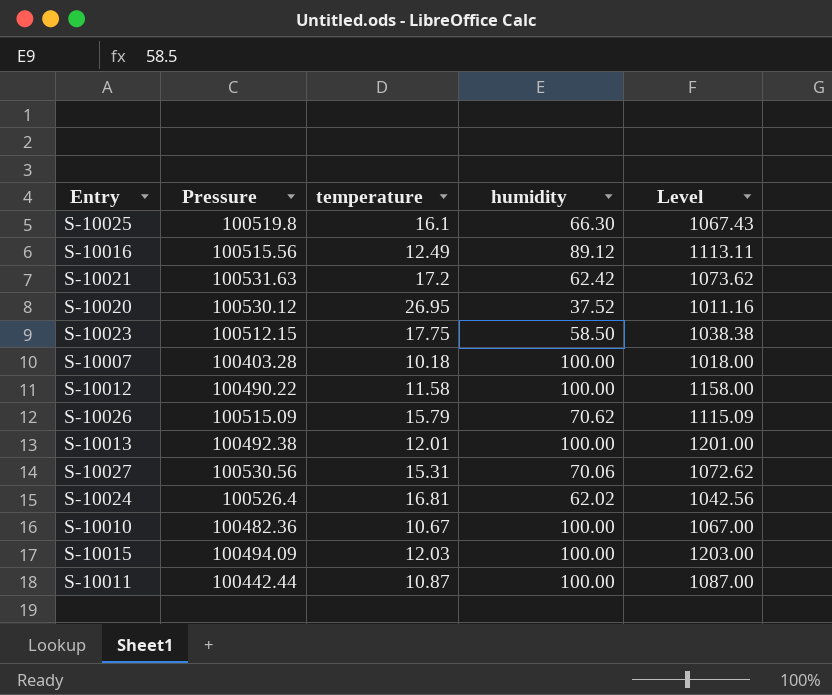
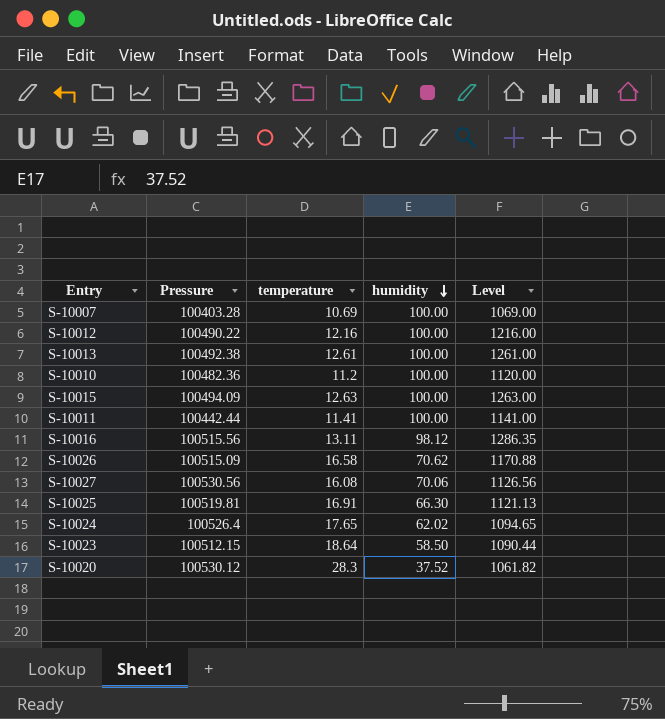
row order: none -> humidity descending
row S-10021: 100531.63 | 17.2 | 62.42 | 1073.62 -> none
S-10007 | temperature: 10.18 -> 10.69
S-10007 | Level: 1018.00 -> 1069.00
S-10012 | temperature: 11.58 -> 12.16
S-10012 | Level: 1158.00 -> 1216.00
S-10013 | temperature: 12.01 -> 12.61
S-10013 | Level: 1201.00 -> 1261.00
S-10010 | temperature: 10.67 -> 11.2
S-10010 | Level: 1067.00 -> 1120.00
S-10015 | temperature: 12.03 -> 12.63
S-10015 | Level: 1203.00 -> 1263.00
S-10011 | temperature: 10.87 -> 11.41
S-10011 | Level: 1087.00 -> 1141.00
S-10016 | temperature: 12.49 -> 13.11
S-10016 | humidity: 89.12 -> 98.12
S-10016 | Level: 1113.11 -> 1286.35
S-10026 | temperature: 15.79 -> 16.58
S-10026 | Level: 1115.09 -> 1170.88
S-10027 | temperature: 15.31 -> 16.08
S-10027 | Level: 1072.62 -> 1126.56
S-10025 | Pressure: 100519.8 -> 100519.81
S-10025 | temperature: 16.1 -> 16.91
S-10025 | Level: 1067.43 -> 1121.13
S-10024 | temperature: 16.81 -> 17.65
S-10024 | Level: 1042.56 -> 1094.65
S-10023 | temperature: 17.75 -> 18.64
S-10023 | Level: 1038.38 -> 1090.44
S-10020 | temperature: 26.95 -> 28.3
S-10020 | Level: 1011.16 -> 1061.82

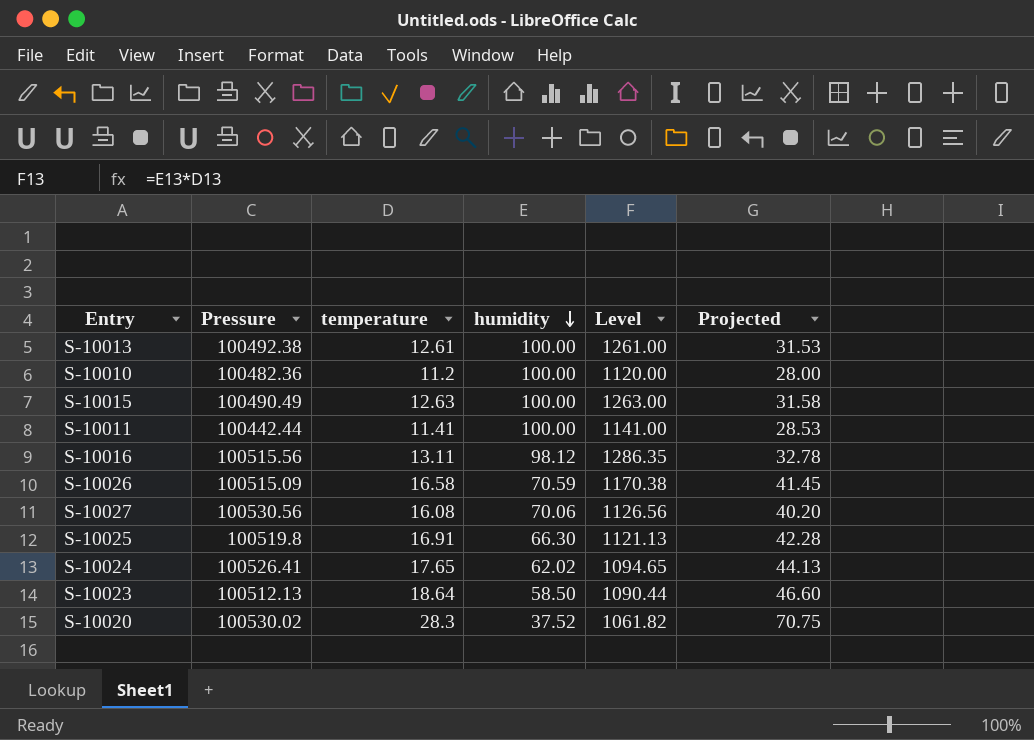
column Projected | formula: none -> [temperature] * 2.5
row S-10007: 100403.28 | 10.69 | 100.00 | 1069.00 -> none
row S-10012: 100490.22 | 12.16 | 100.00 | 1216.00 -> none
S-10015 | Pressure: 100494.09 -> 100490.49
S-10026 | humidity: 70.62 -> 70.59
S-10026 | Level: 1170.88 -> 1170.38
S-10025 | Pressure: 100519.81 -> 100519.8
S-10024 | Pressure: 100526.4 -> 100526.41
S-10023 | Pressure: 100512.15 -> 100512.13
S-10020 | Pressure: 100530.12 -> 100530.02

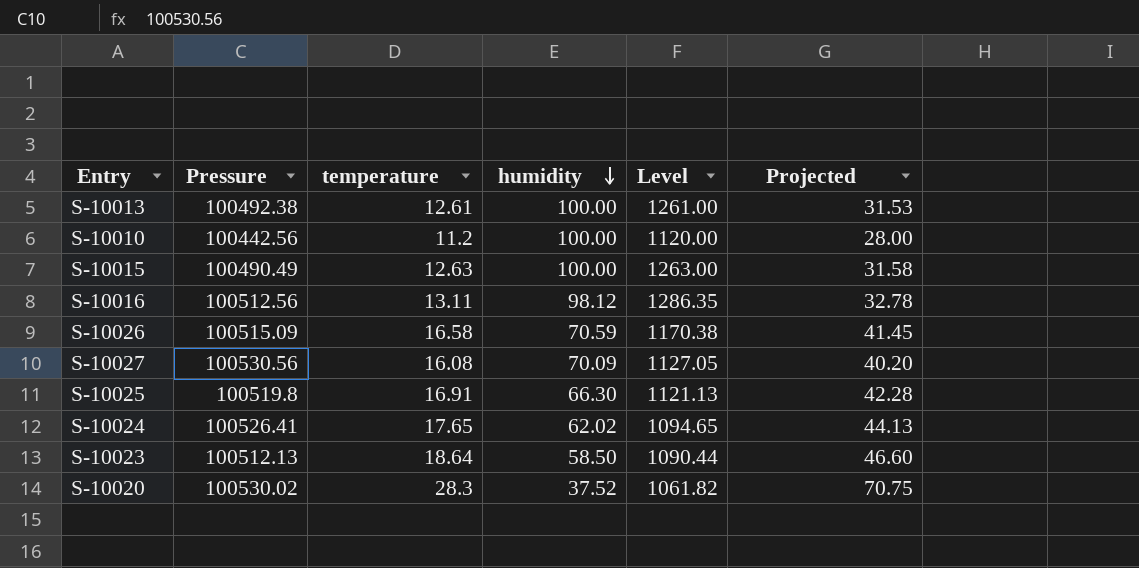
row S-10011: 100442.44 | 11.41 | 100.00 | 1141.00 | 28.53 -> none
S-10010 | Pressure: 100482.36 -> 100442.56
S-10016 | Pressure: 100515.56 -> 100512.56
S-10027 | humidity: 70.06 -> 70.09
S-10027 | Level: 1126.56 -> 1127.05

